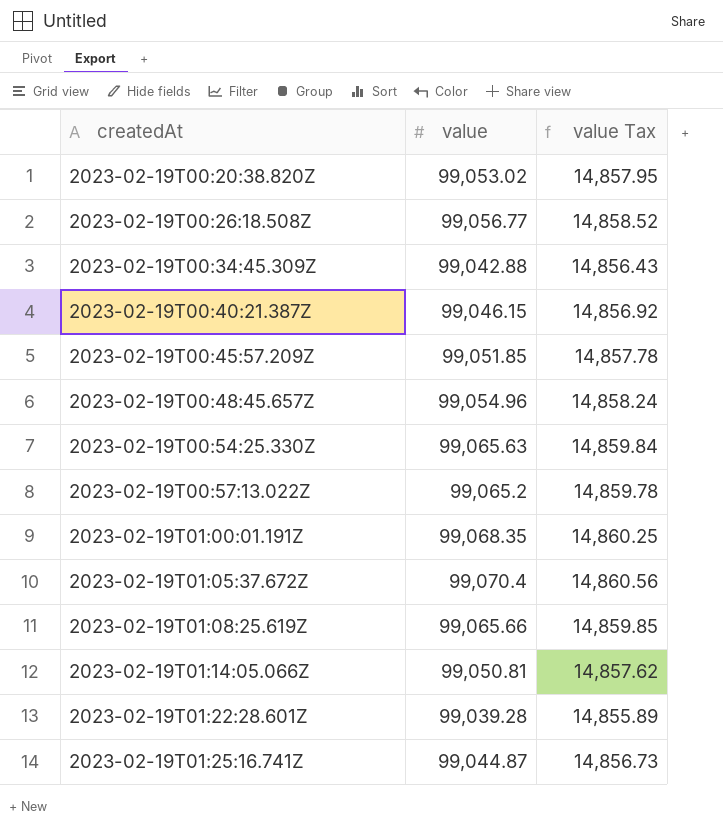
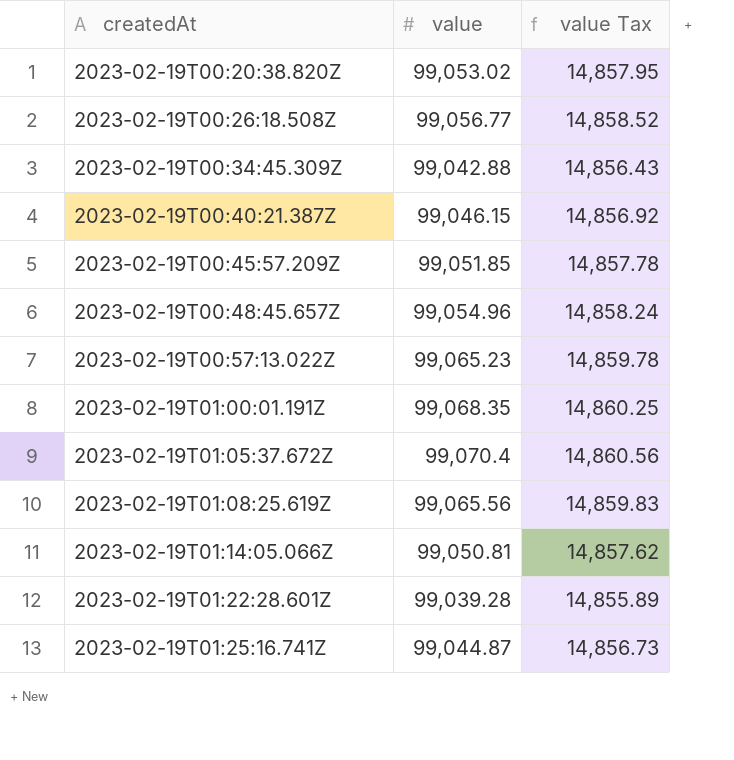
row 2023-02-19T00:54:25.330Z: 99,065.63 | 14,859.84 -> none
2023-02-19T00:57:13.022Z | value: 99,065.2 -> 99,065.23
2023-02-19T01:08:25.619Z | value: 99,065.66 -> 99,065.56
2023-02-19T01:08:25.619Z | value Tax: 14,859.85 -> 14,859.83

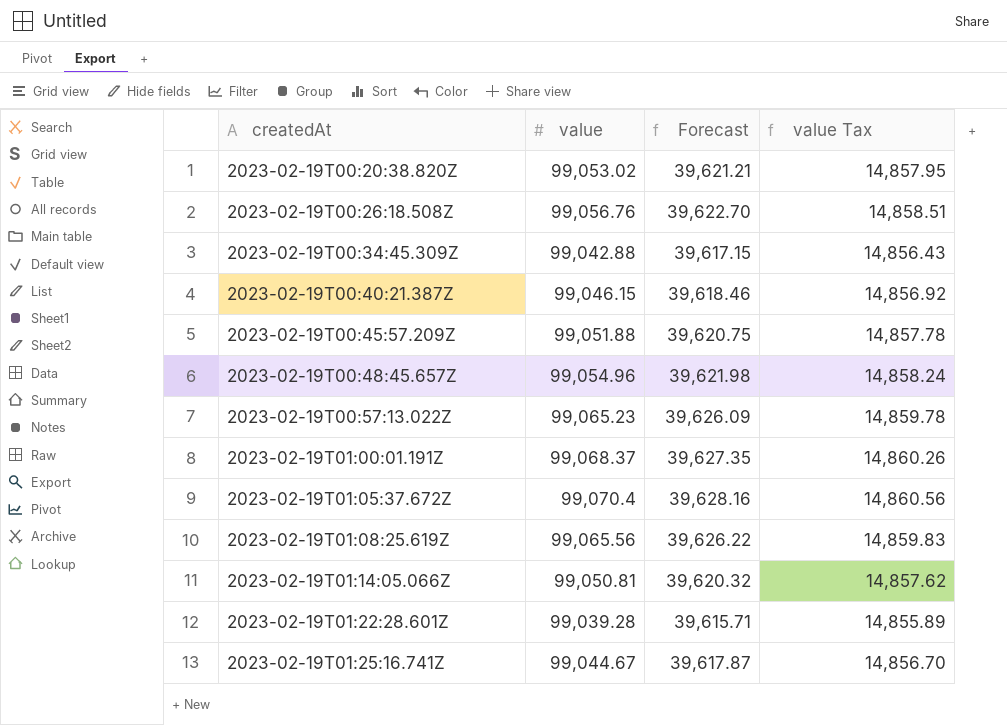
column Forecast | formula: none -> [value] * 0.4
2023-02-19T00:26:18.508Z | value: 99,056.77 -> 99,056.76
2023-02-19T00:26:18.508Z | value Tax: 14,858.52 -> 14,858.51
2023-02-19T00:45:57.209Z | value: 99,051.85 -> 99,051.88
2023-02-19T01:00:01.191Z | value: 99,068.35 -> 99,068.37
2023-02-19T01:00:01.191Z | value Tax: 14,860.25 -> 14,860.26
2023-02-19T01:25:16.741Z | value: 99,044.87 -> 99,044.67
2023-02-19T01:25:16.741Z | value Tax: 14,856.73 -> 14,856.70

